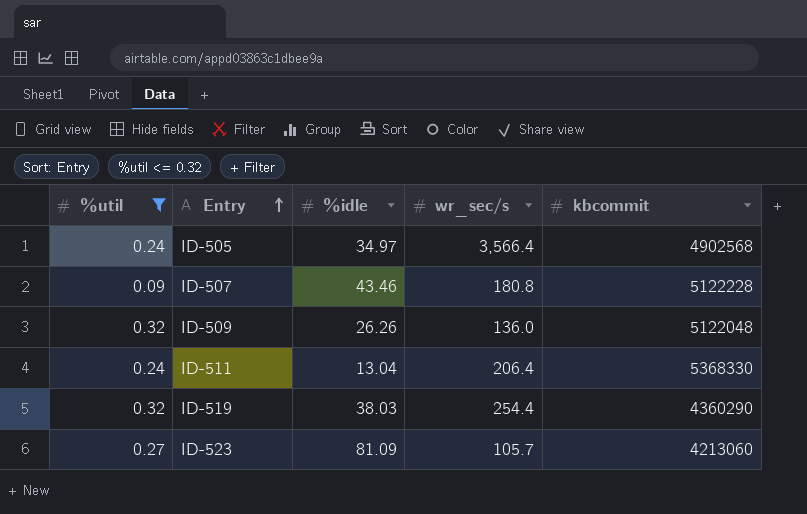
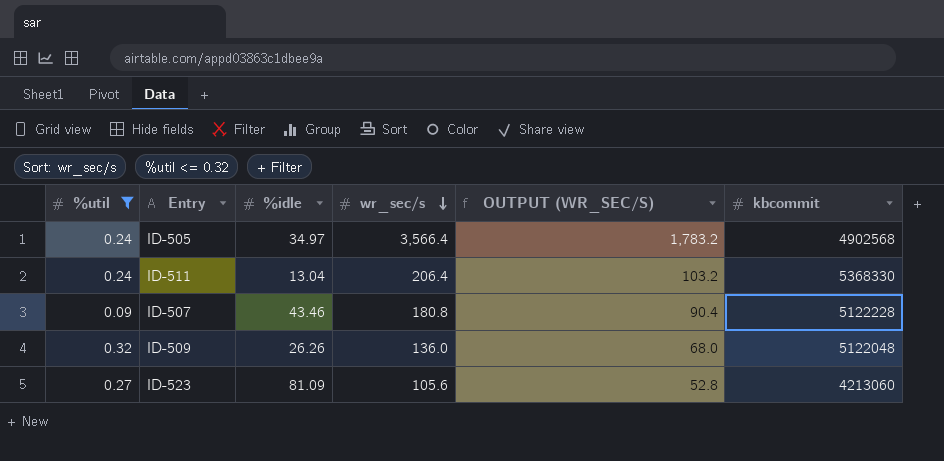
row order: Entry ascending -> wr_sec/s descending
column OUTPUT (WR_SEC/S) | formula: none -> [wr_sec/s] * 0.5
row ID-519: 0.32 | 38.03 | 254.4 | 4360290 -> none
ID-523 | wr_sec/s: 105.7 -> 105.6

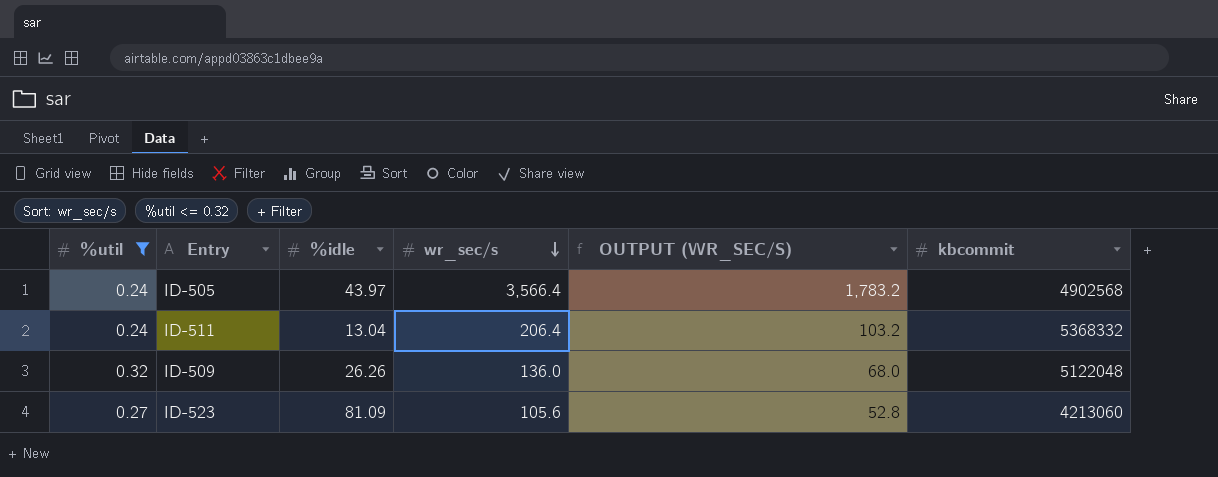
row ID-507: 0.09 | 43.46 | 180.8 | 90.4 | 5122228 -> none
ID-505 | %idle: 34.97 -> 43.97
ID-511 | kbcommit: 5368330 -> 5368332

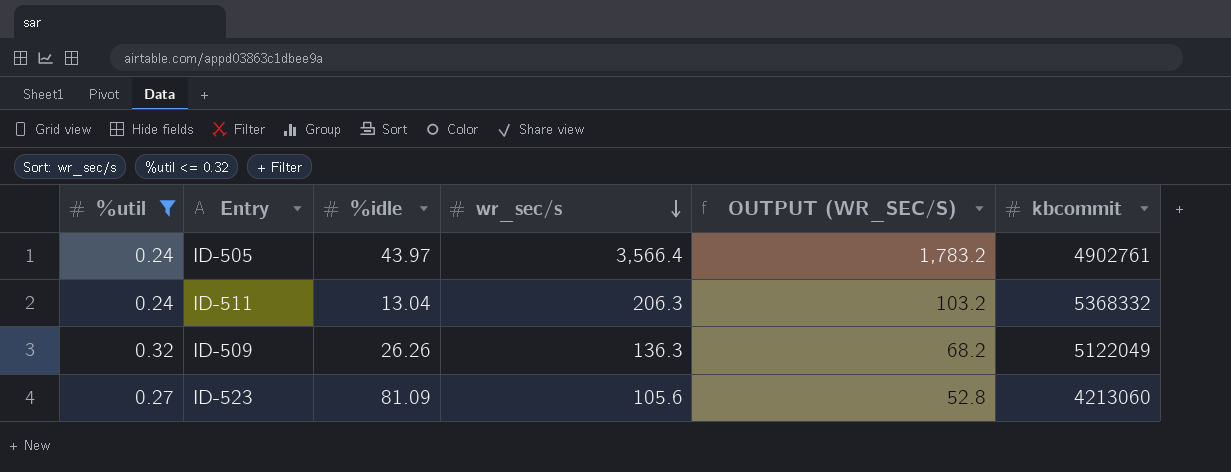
ID-505 | kbcommit: 4902568 -> 4902761
ID-511 | wr_sec/s: 206.4 -> 206.3
ID-509 | wr_sec/s: 136.0 -> 136.3
ID-509 | OUTPUT (WR_SEC/S): 68.0 -> 68.2
ID-509 | kbcommit: 5122048 -> 5122049

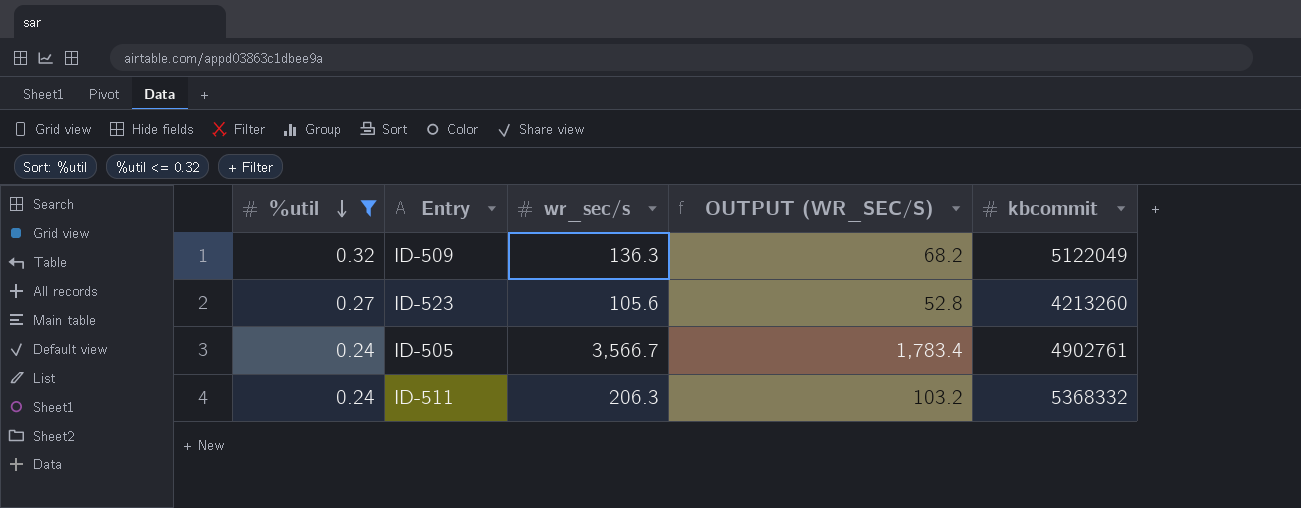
row order: wr_sec/s descending -> %util descending
column %idle | position: 3 -> none
ID-523 | kbcommit: 4213060 -> 4213260
ID-505 | wr_sec/s: 3,566.4 -> 3,566.7
ID-505 | OUTPUT (WR_SEC/S): 1,783.2 -> 1,783.4

